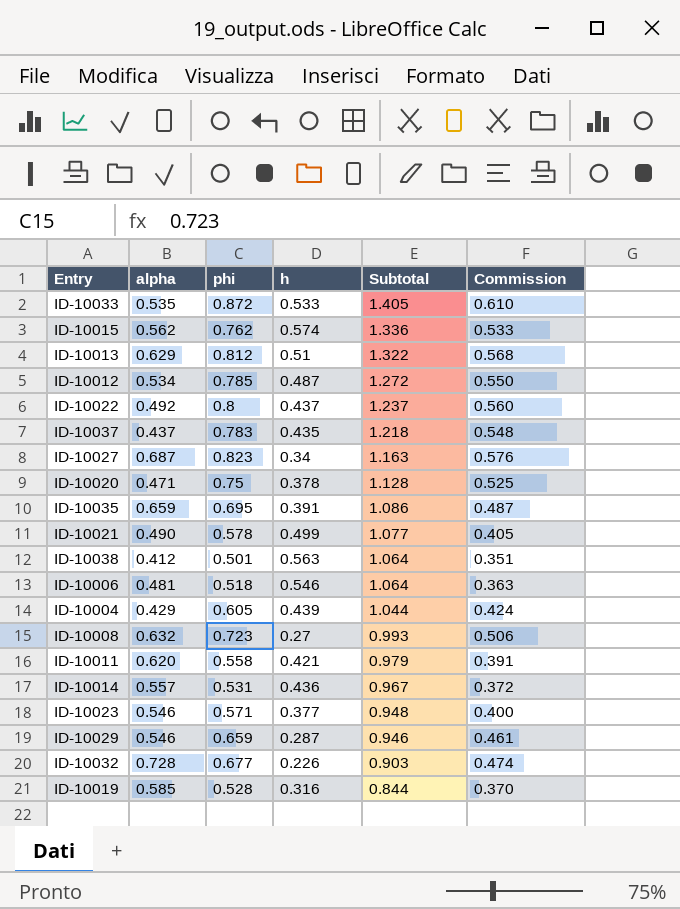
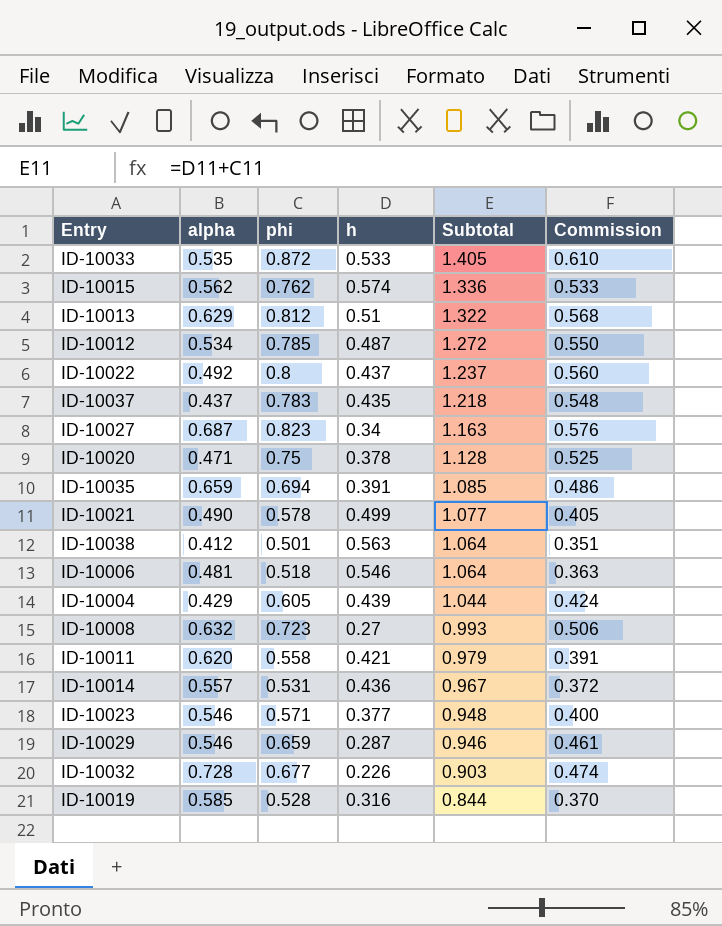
ID-10035 | phi: 0.695 -> 0.694
ID-10035 | Subtotal: 1.086 -> 1.085
ID-10035 | Commission: 0.487 -> 0.486

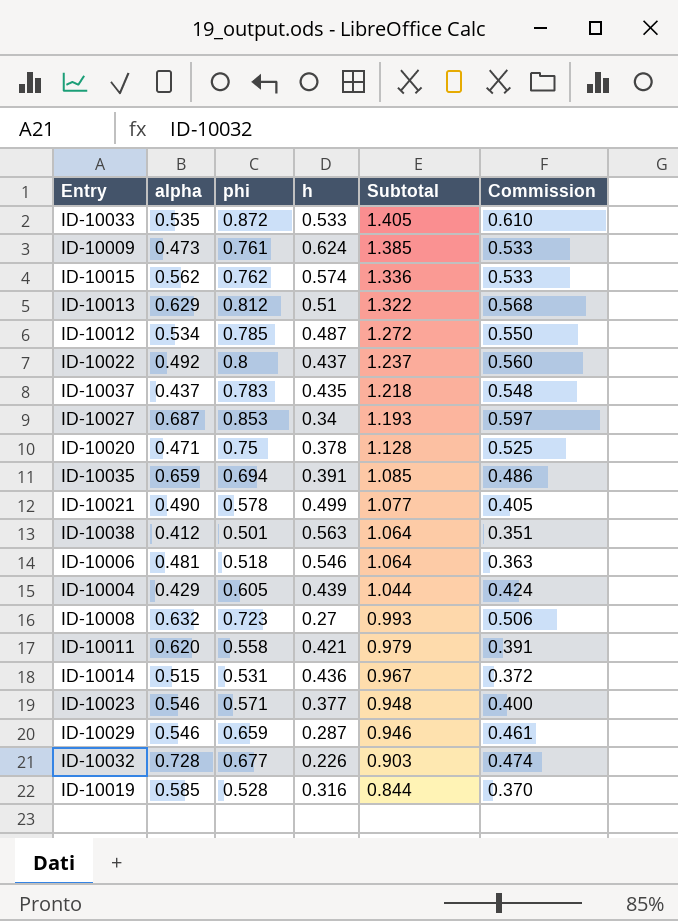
row ID-10009: none -> 0.473 | 0.761 | 0.624 | 1.385 | 0.533
ID-10027 | phi: 0.823 -> 0.853
ID-10027 | Subtotal: 1.163 -> 1.193
ID-10027 | Commission: 0.576 -> 0.597
ID-10014 | alpha: 0.557 -> 0.515

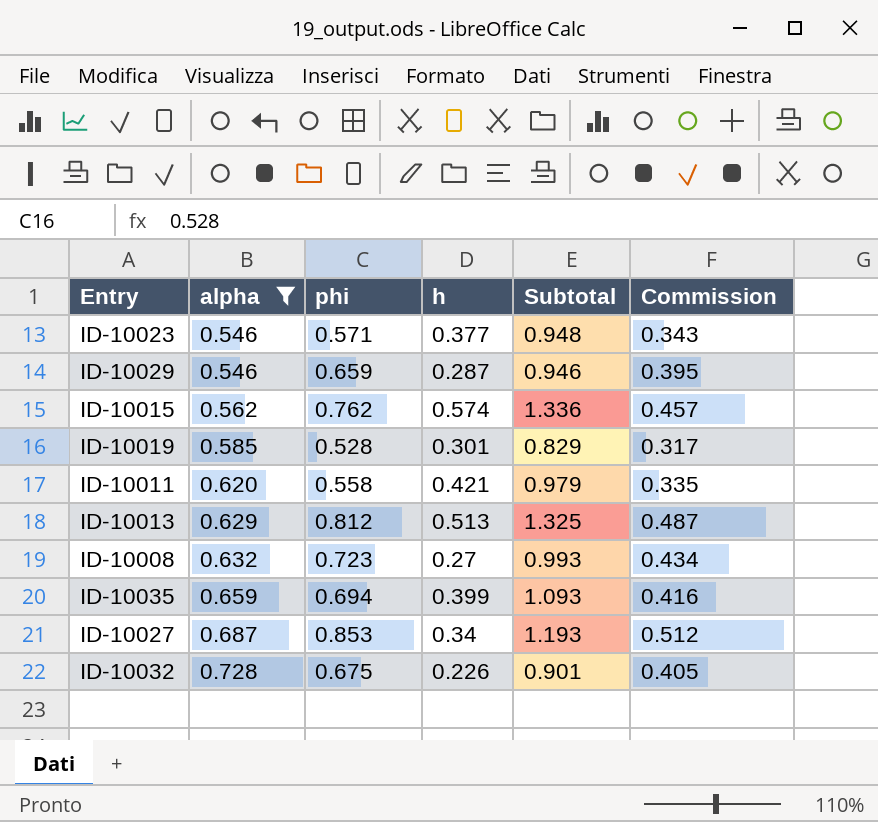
filter: none -> alpha >= 0.546
row order: Subtotal descending -> alpha ascending
column Commission | formula: [phi] * 0.7 -> [phi] * 0.6
ID-10019 | h: 0.316 -> 0.301
ID-10019 | Subtotal: 0.844 -> 0.829
ID-10013 | h: 0.51 -> 0.513
ID-10013 | Subtotal: 1.322 -> 1.325
ID-10035 | h: 0.391 -> 0.399
ID-10035 | Subtotal: 1.085 -> 1.093
ID-10032 | phi: 0.677 -> 0.675
ID-10032 | Subtotal: 0.903 -> 0.901

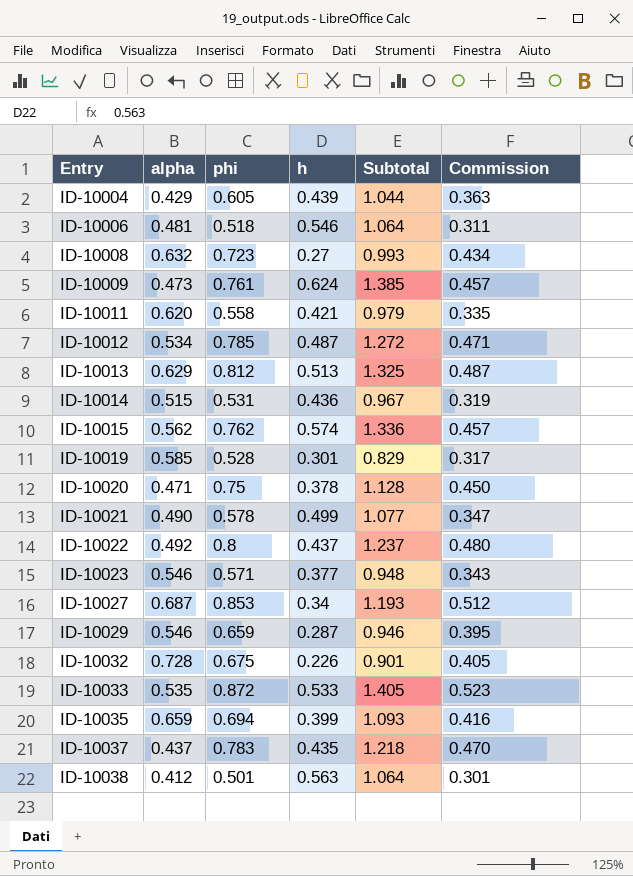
filter: alpha >= 0.546 -> none
row order: alpha ascending -> Entry ascending

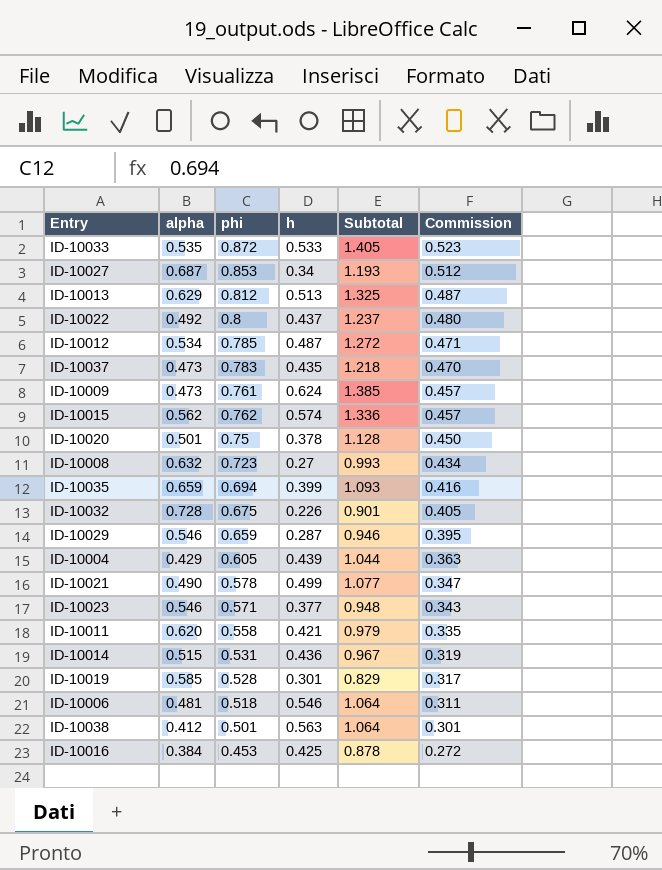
row order: Entry ascending -> Commission descending
ID-10037 | alpha: 0.437 -> 0.473
ID-10020 | alpha: 0.471 -> 0.501
row ID-10016: none -> 0.384 | 0.453 | 0.425 | 0.878 | 0.272

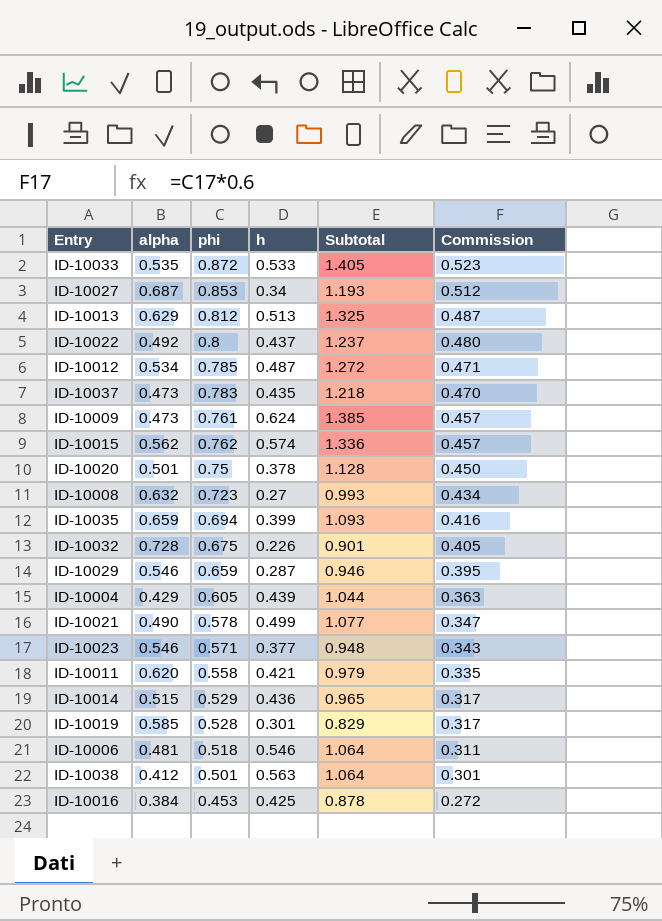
ID-10014 | phi: 0.531 -> 0.529
ID-10014 | Subtotal: 0.967 -> 0.965
ID-10014 | Commission: 0.319 -> 0.317

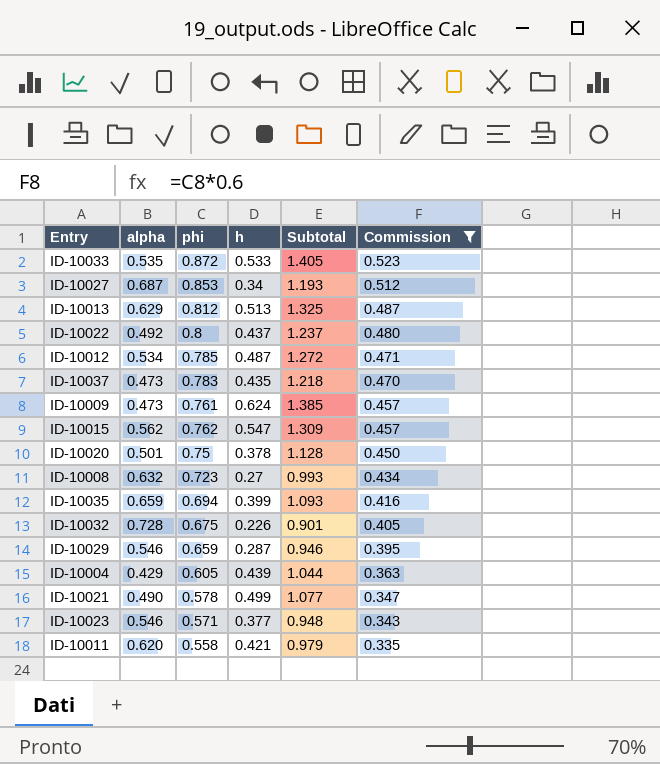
filter: none -> Commission >= 0.335
ID-10015 | h: 0.574 -> 0.547
ID-10015 | Subtotal: 1.336 -> 1.309

